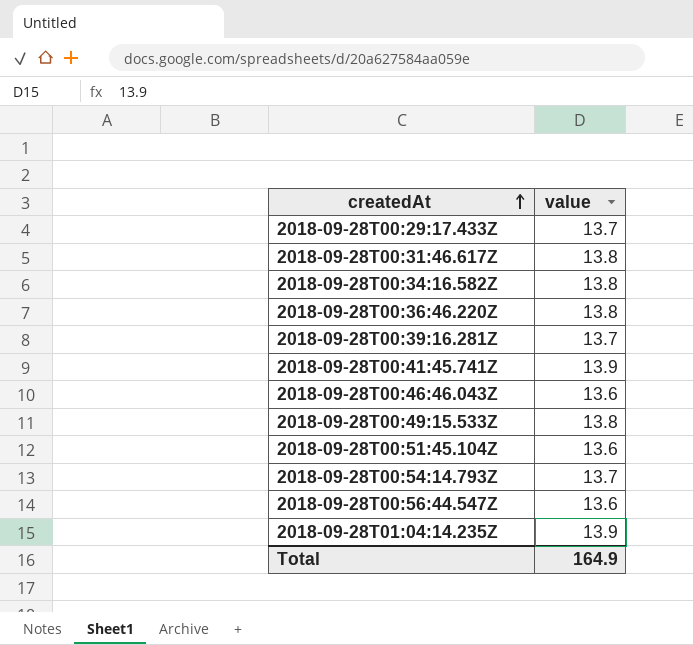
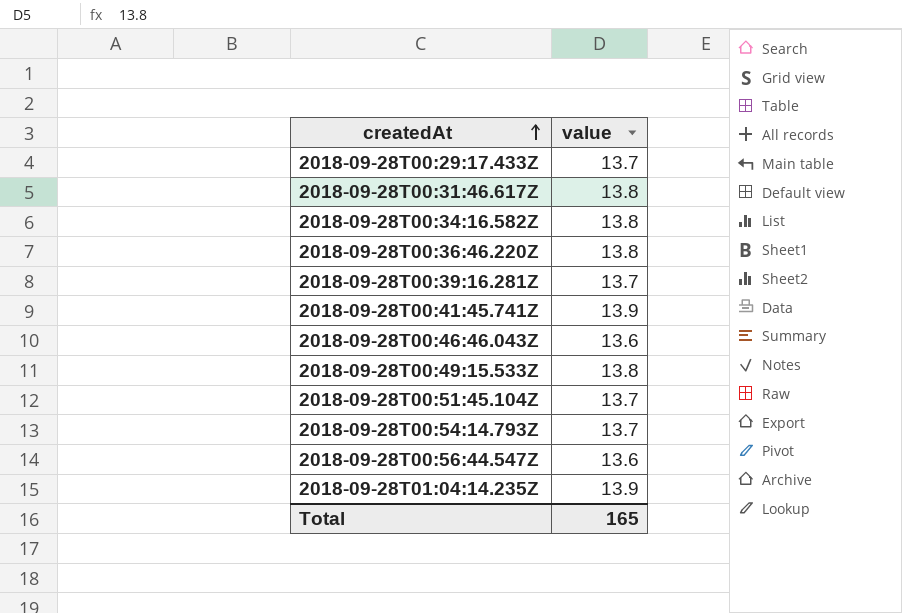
2018-09-28T00:51:45.104Z | value: 13.6 -> 13.7
Total | value: 164.9 -> 165

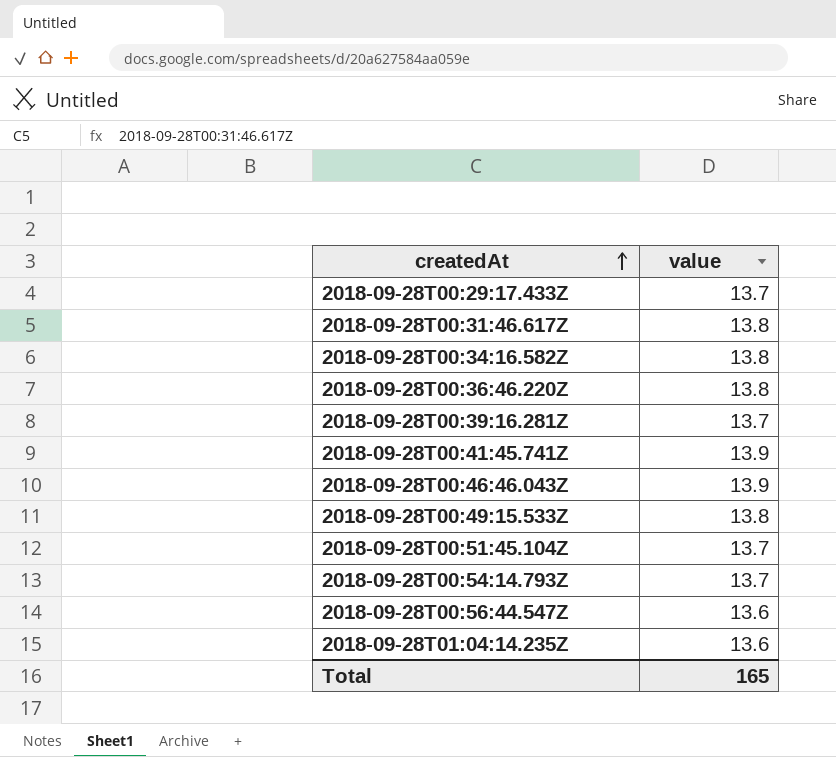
2018-09-28T00:46:46.043Z | value: 13.6 -> 13.9
2018-09-28T01:04:14.235Z | value: 13.9 -> 13.6

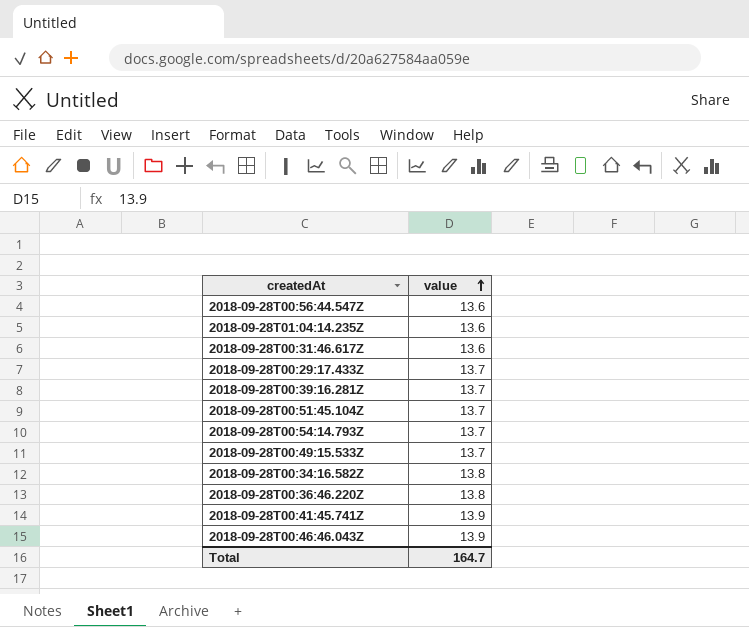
row order: createdAt ascending -> value ascending
2018-09-28T00:31:46.617Z | value: 13.8 -> 13.6
2018-09-28T00:49:15.533Z | value: 13.8 -> 13.7
Total | value: 165 -> 164.7

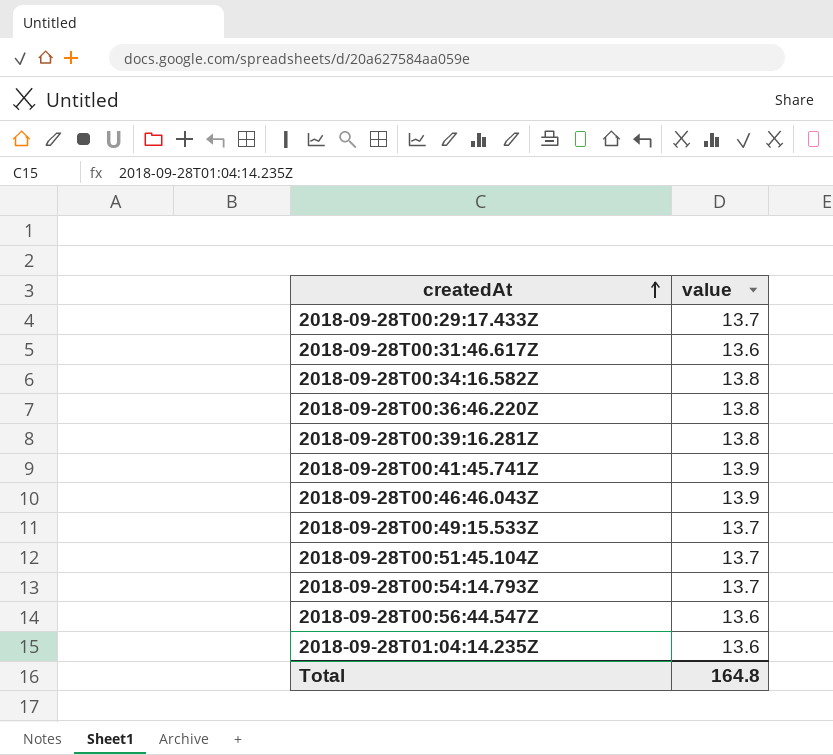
row order: value ascending -> createdAt ascending
2018-09-28T00:39:16.281Z | value: 13.7 -> 13.8
Total | value: 164.7 -> 164.8

